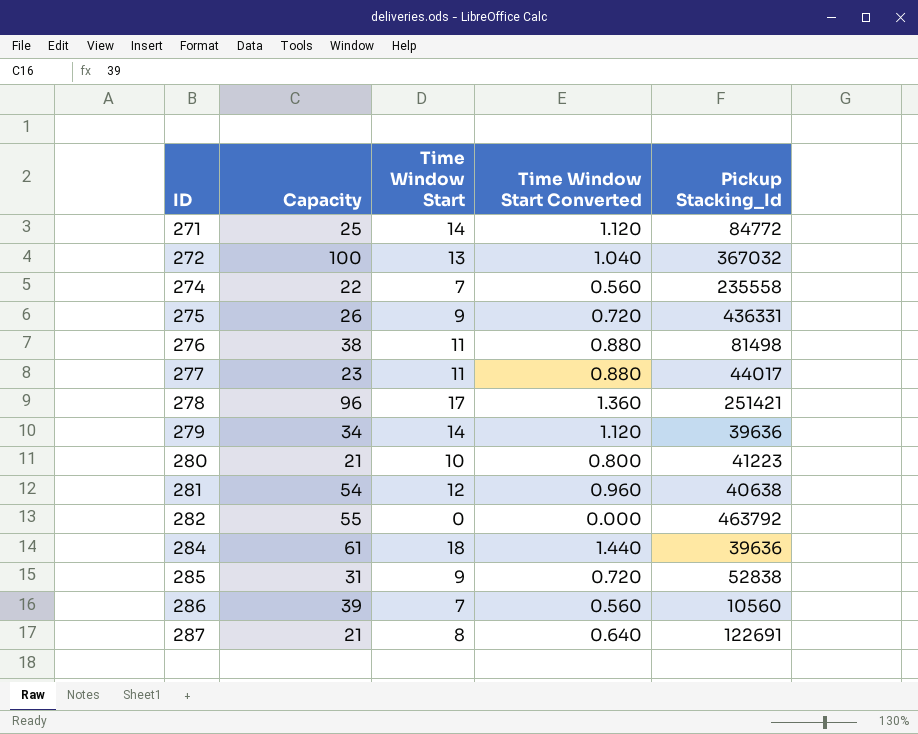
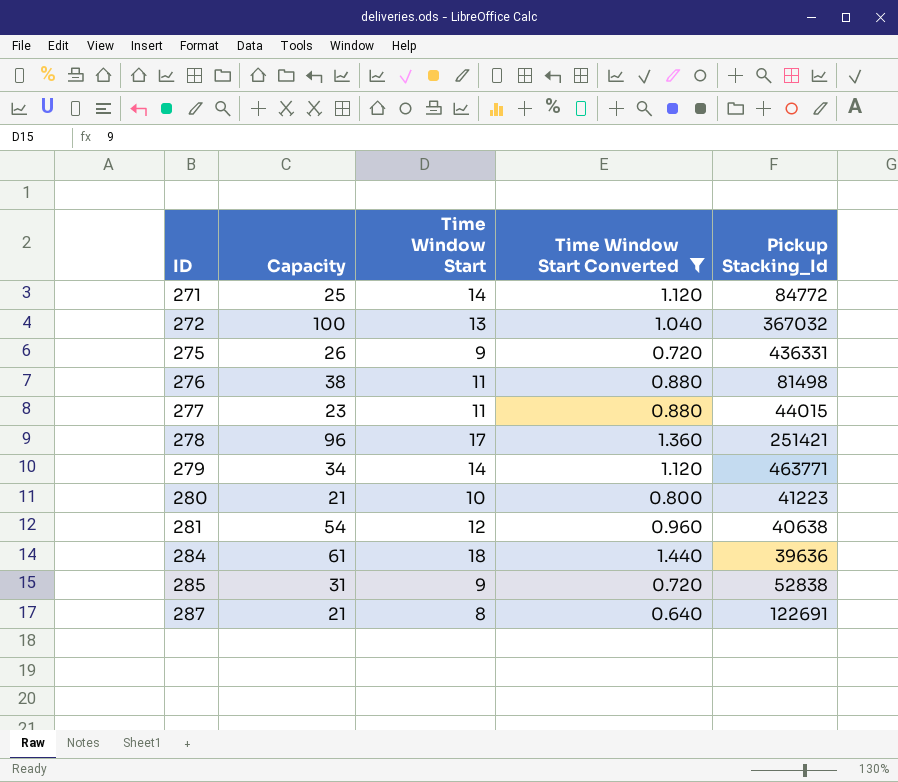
filter: none -> Time Window Start Converted >= 0.640
277 | Pickup Stacking_Id: 44017 -> 44015
279 | Pickup Stacking_Id: 39636 -> 463771

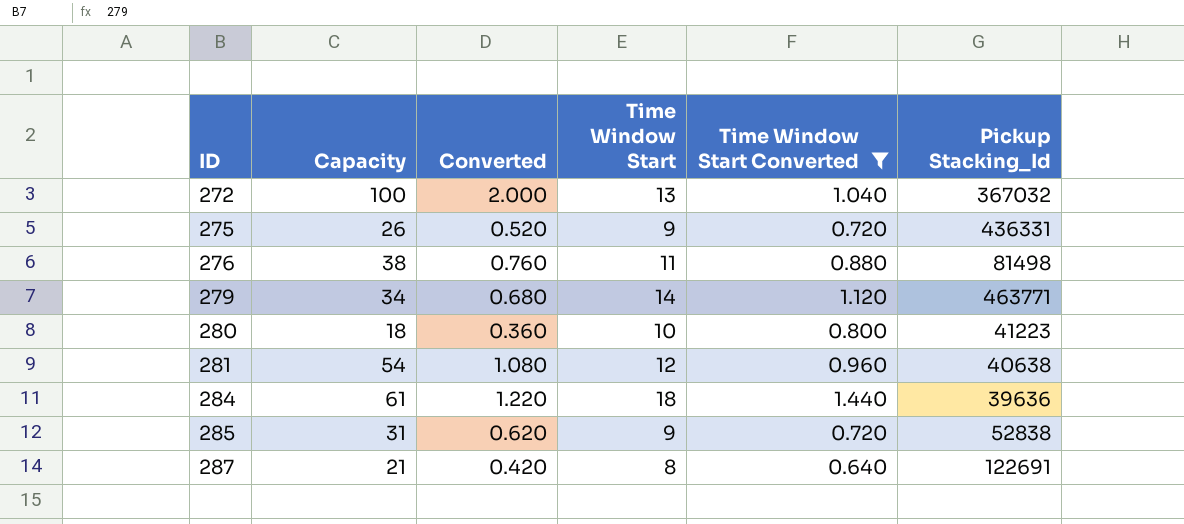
column Converted | formula: none -> [Capacity] * 0.02
row 271: 25 | 14 | 1.120 | 84772 -> none
row 277: 23 | 11 | 0.880 | 44015 -> none
row 278: 96 | 17 | 1.360 | 251421 -> none
280 | Capacity: 21 -> 18

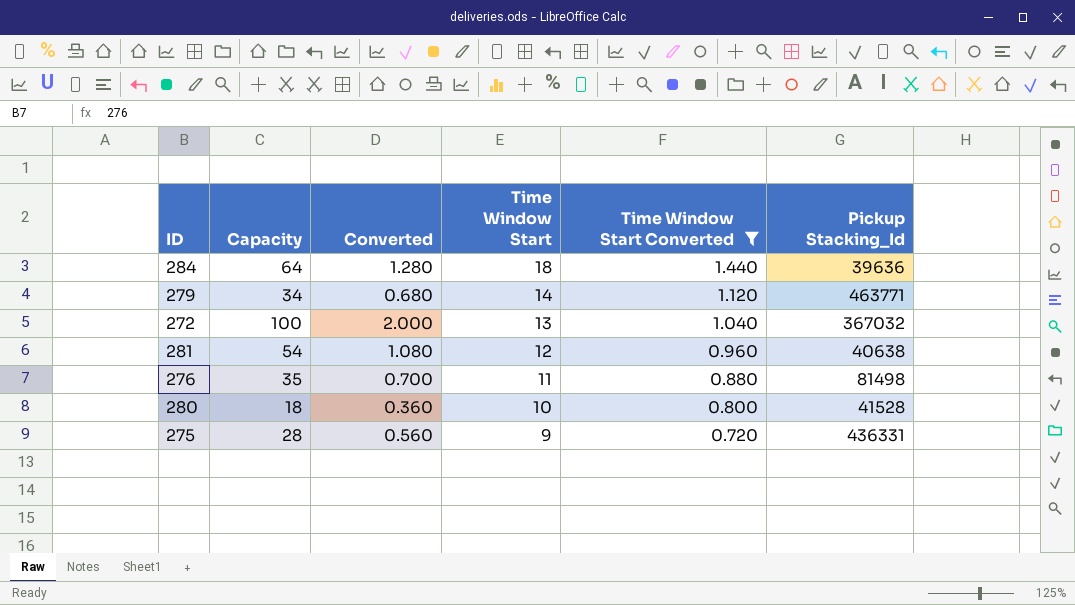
row order: ID ascending -> Time Window Start descending
row 285: 31 | 0.620 | 9 | 0.720 | 52838 -> none
row 287: 21 | 0.420 | 8 | 0.640 | 122691 -> none
284 | Capacity: 61 -> 64
284 | Converted: 1.220 -> 1.280
276 | Capacity: 38 -> 35
276 | Converted: 0.760 -> 0.700
280 | Pickup Stacking_Id: 41223 -> 41528
275 | Capacity: 26 -> 28
275 | Converted: 0.520 -> 0.560

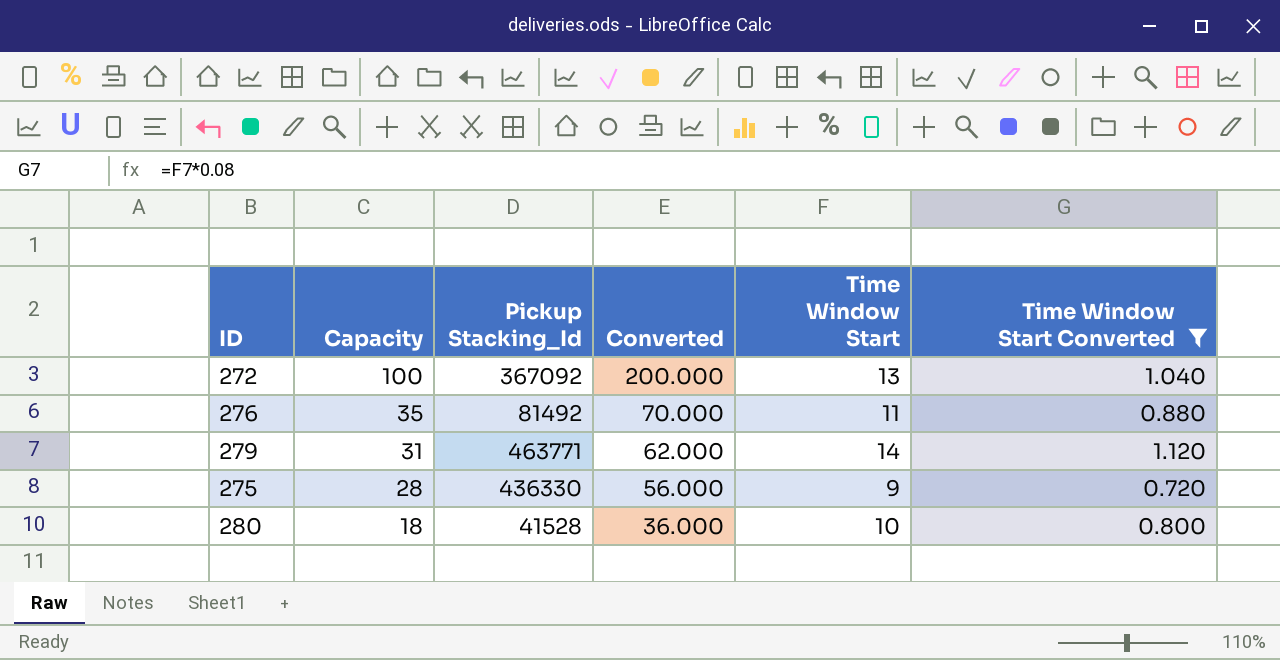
row order: Time Window Start descending -> Capacity descending
column Pickup Stacking_Id | position: 6 -> 3
column Converted | formula: [Capacity] * 0.02 -> [Capacity] * 2
row 284: 64 | 1.280 | 18 | 1.440 | 39636 -> none
row 281: 54 | 1.080 | 12 | 0.960 | 40638 -> none
272 | Pickup Stacking_Id: 367032 -> 367092
276 | Pickup Stacking_Id: 81498 -> 81492
279 | Capacity: 34 -> 31
275 | Pickup Stacking_Id: 436331 -> 436330

